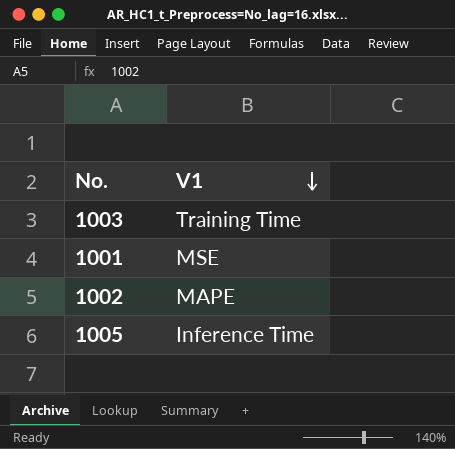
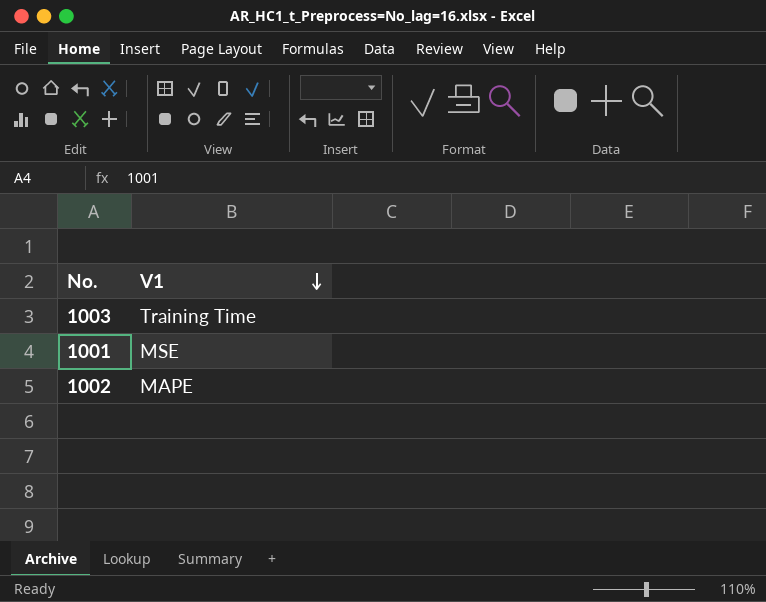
row 1005: Inference Time -> none

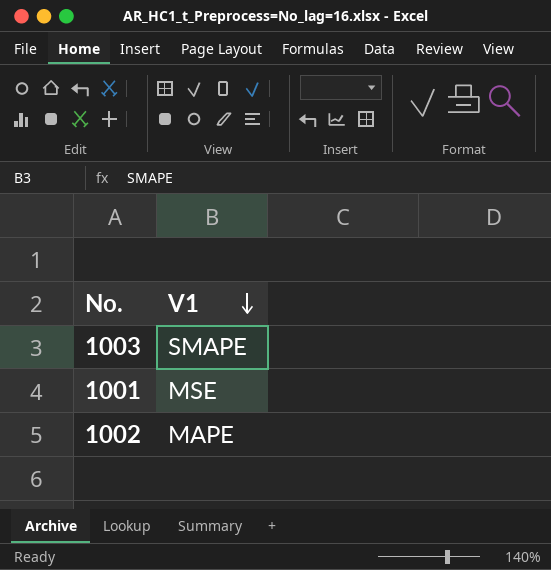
1003 | V1: Training Time -> SMAPE

